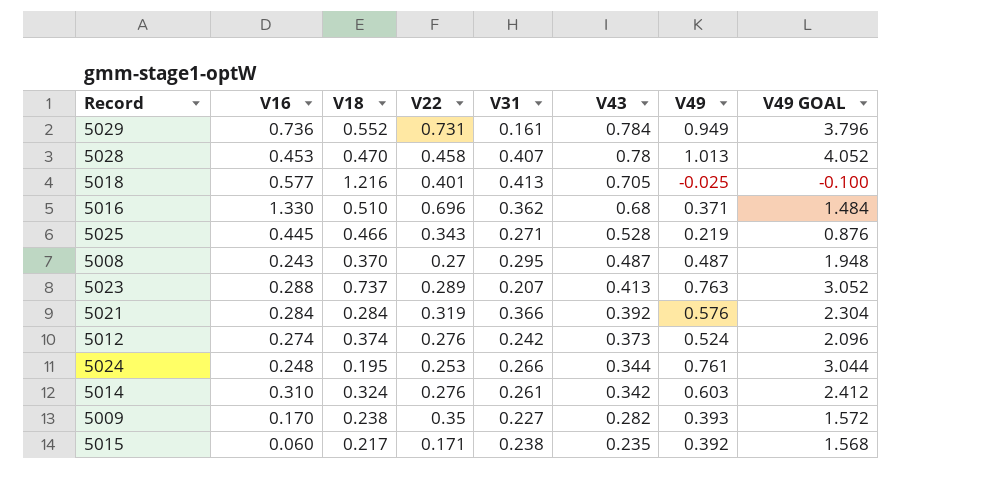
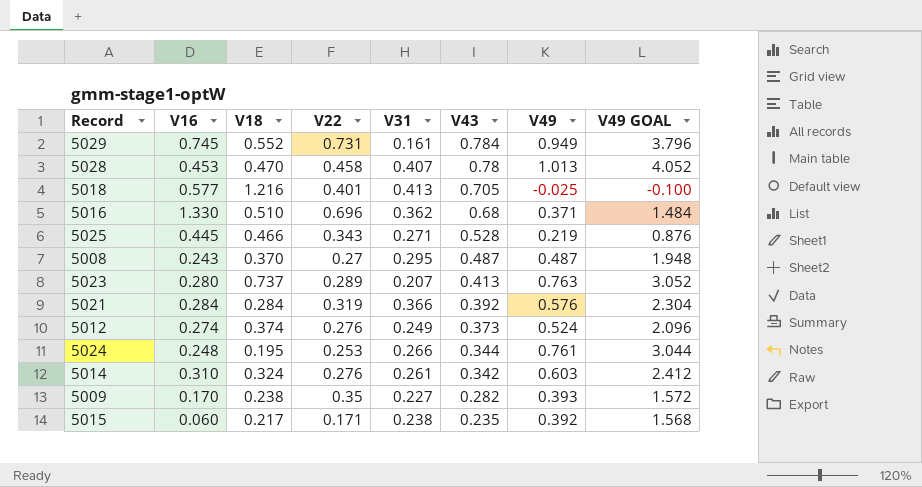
5029 | V16: 0.736 -> 0.745
5023 | V16: 0.288 -> 0.280
5012 | V31: 0.242 -> 0.249

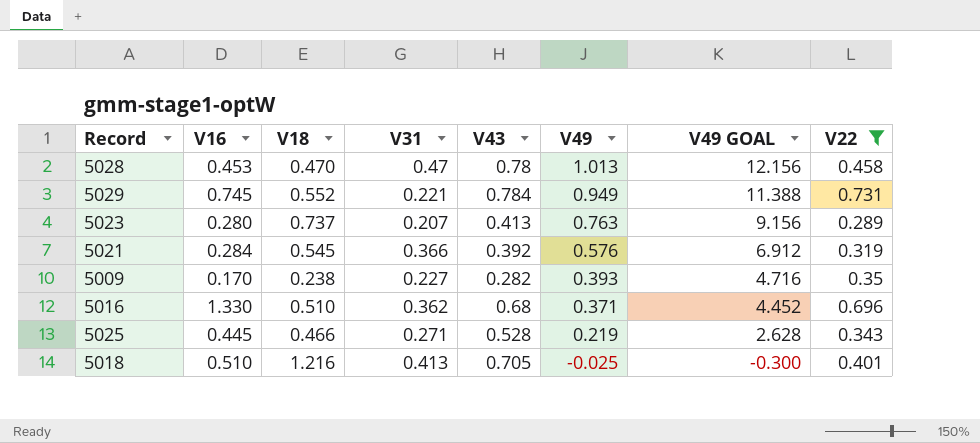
filter: none -> V22 >= 0.289
row order: V43 descending -> V49 descending
column V49 GOAL | formula: [V49] * 4 -> [V49] * 12
column V22 | position: 4 -> 8
5028 | V31: 0.407 -> 0.47
5029 | V31: 0.161 -> 0.221
5021 | V18: 0.284 -> 0.545
5018 | V16: 0.577 -> 0.510

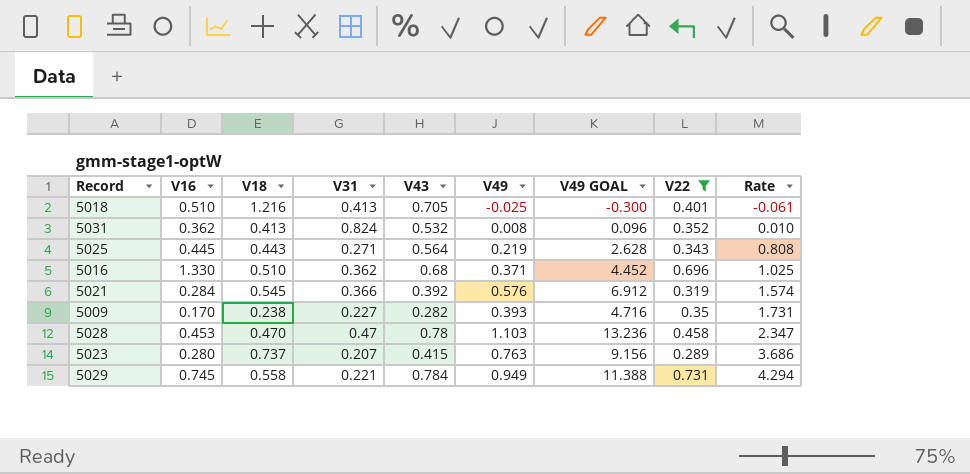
row order: V49 descending -> Rate ascending
column Rate | formula: none -> [V49] / [V31]
row 5031: none -> 0.362 | 0.413 | 0.824 | 0.532 | 0.008 | 0.096 | 0.352 | 0.010
5025 | V18: 0.466 -> 0.443
5025 | V43: 0.528 -> 0.564
5028 | V49: 1.013 -> 1.103
5028 | V49 GOAL: 12.156 -> 13.236
5023 | V43: 0.413 -> 0.415
5029 | V18: 0.552 -> 0.558

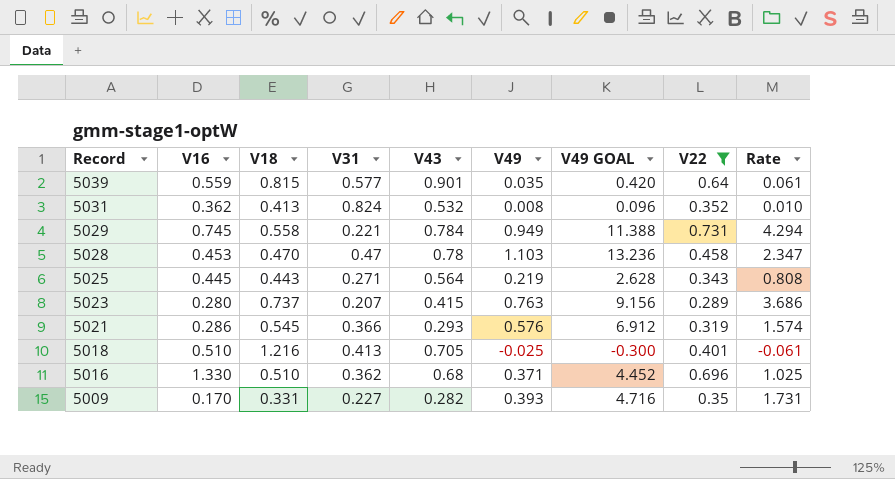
row order: Rate ascending -> Record descending
row 5039: none -> 0.559 | 0.815 | 0.577 | 0.901 | 0.035 | 0.420 | 0.64 | 0.061
5021 | V16: 0.284 -> 0.286
5021 | V43: 0.392 -> 0.293
5009 | V18: 0.238 -> 0.331

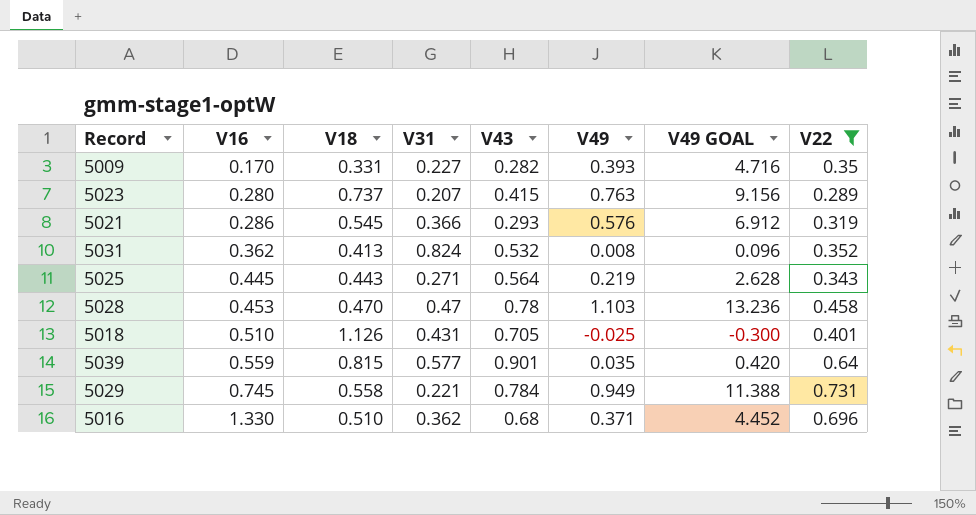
row order: Record descending -> V16 ascending
column Rate | formula: [V49] / [V31] -> none
5018 | V18: 1.216 -> 1.126
5018 | V31: 0.413 -> 0.431

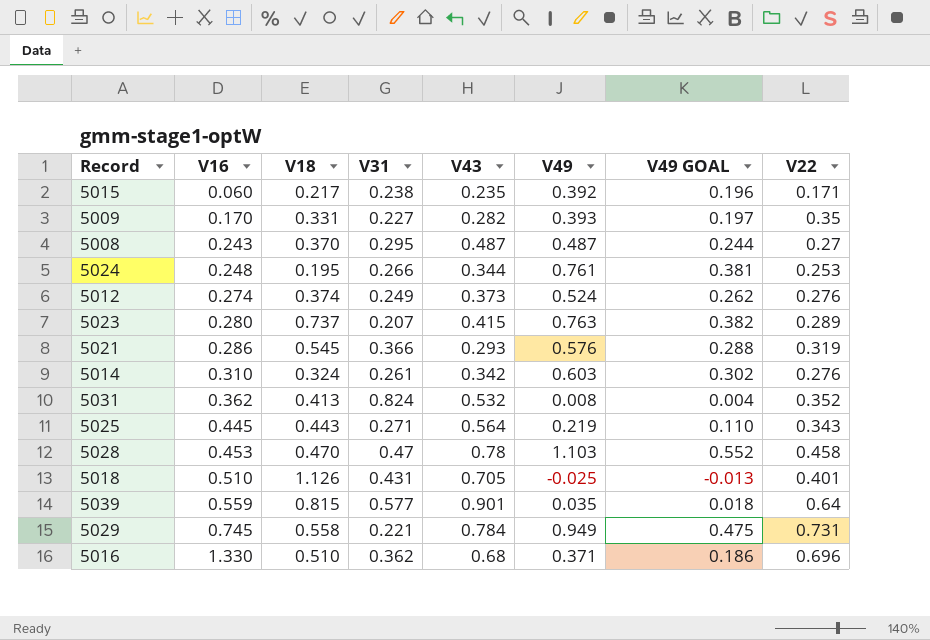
filter: V22 >= 0.289 -> none
column V49 GOAL | formula: [V49] * 12 -> [V49] * 0.5

